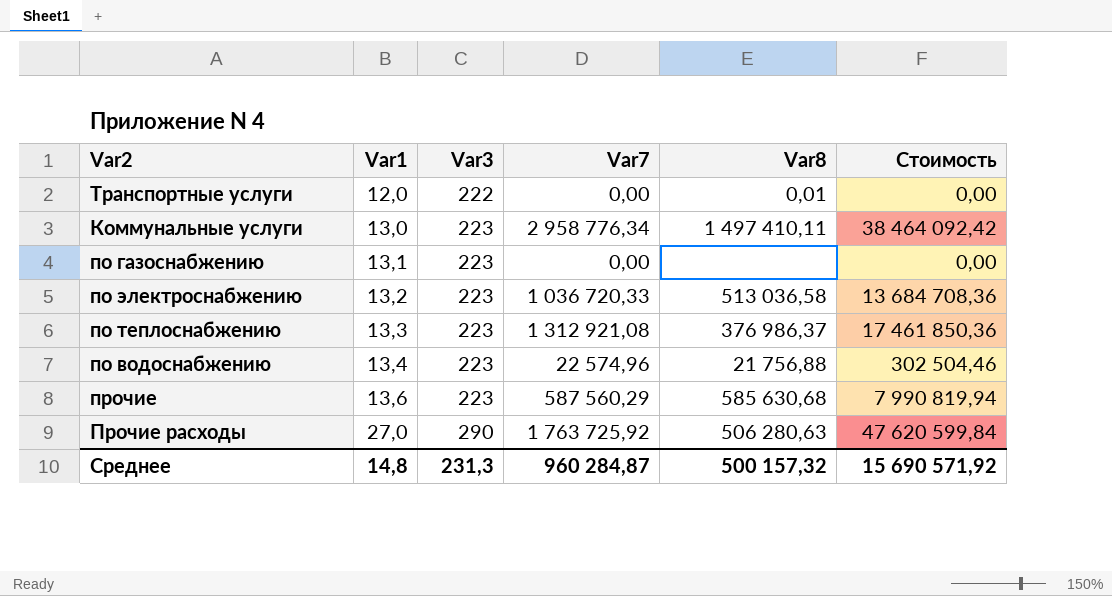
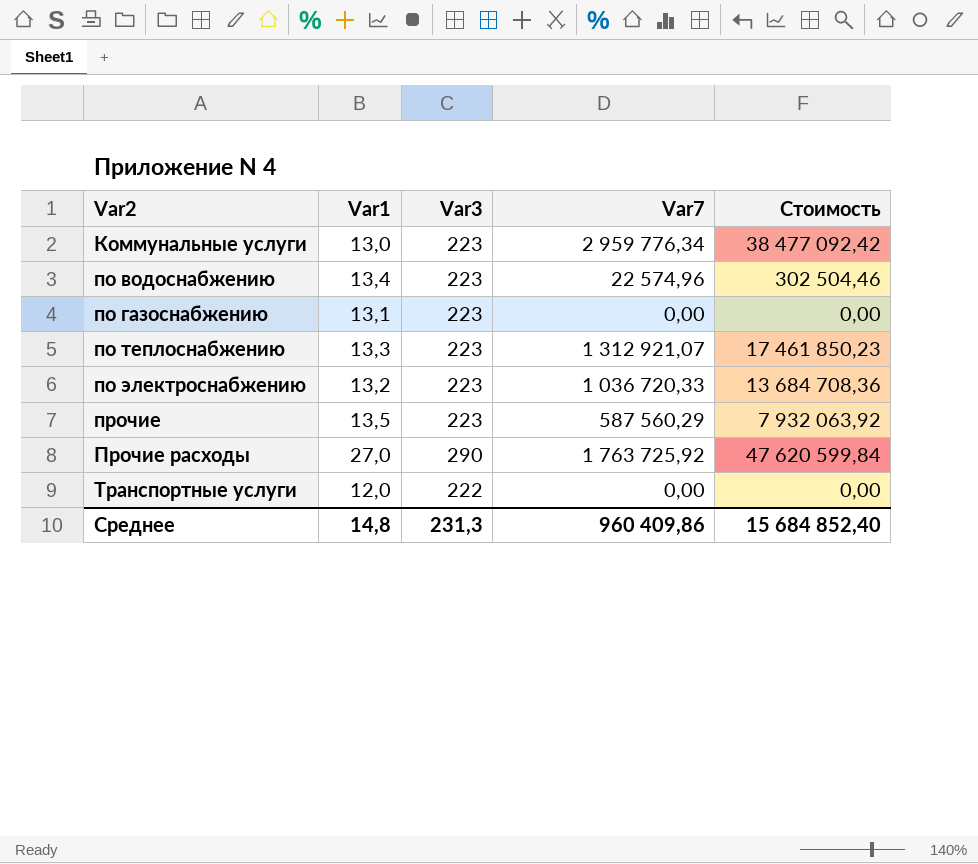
row order: Var1 ascending -> Var2 ascending
column Var8 | position: 5 -> none
Коммунальные услуги | Var7: 2 958 776,34 -> 2 959 776,34
Коммунальные услуги | Стоимость: 38 464 092,42 -> 38 477 092,42
по теплоснабжению | Var7: 1 312 921,08 -> 1 312 921,07
по теплоснабжению | Стоимость: 17 461 850,36 -> 17 461 850,23
прочие | Var1: 13,6 -> 13,5
прочие | Стоимость: 7 990 819,94 -> 7 932 063,92
Среднее | Var7: 960 284,87 -> 960 409,86
Среднее | Стоимость: 15 690 571,92 -> 15 684 852,40

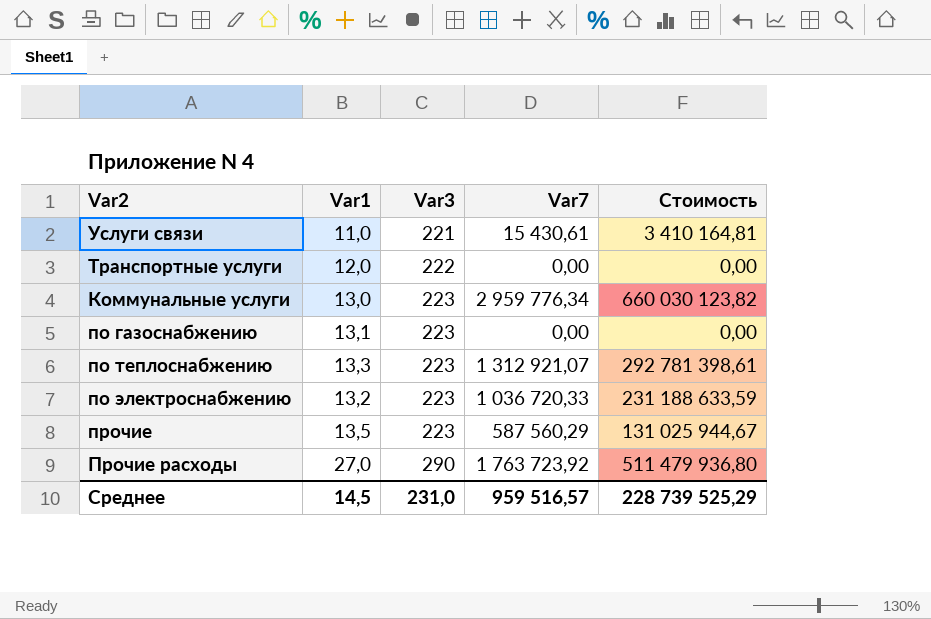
row order: Var2 ascending -> Var3 ascending
column Стоимость | formula: [Var1] * [Var7] -> [Var3] * [Var7]
row по водоснабжению: 13,4 | 223 | 22 574,96 | 302 504,46 -> none
row Услуги связи: none -> 11,0 | 221 | 15 430,61 | 3 410 164,81
Прочие расходы | Var7: 1 763 725,92 -> 1 763 723,92
Среднее | Var1: 14,8 -> 14,5
Среднее | Var3: 231,3 -> 231,0
Среднее | Var7: 960 409,86 -> 959 516,57
Среднее | Стоимость: 15 684 852,40 -> 228 739 525,29

